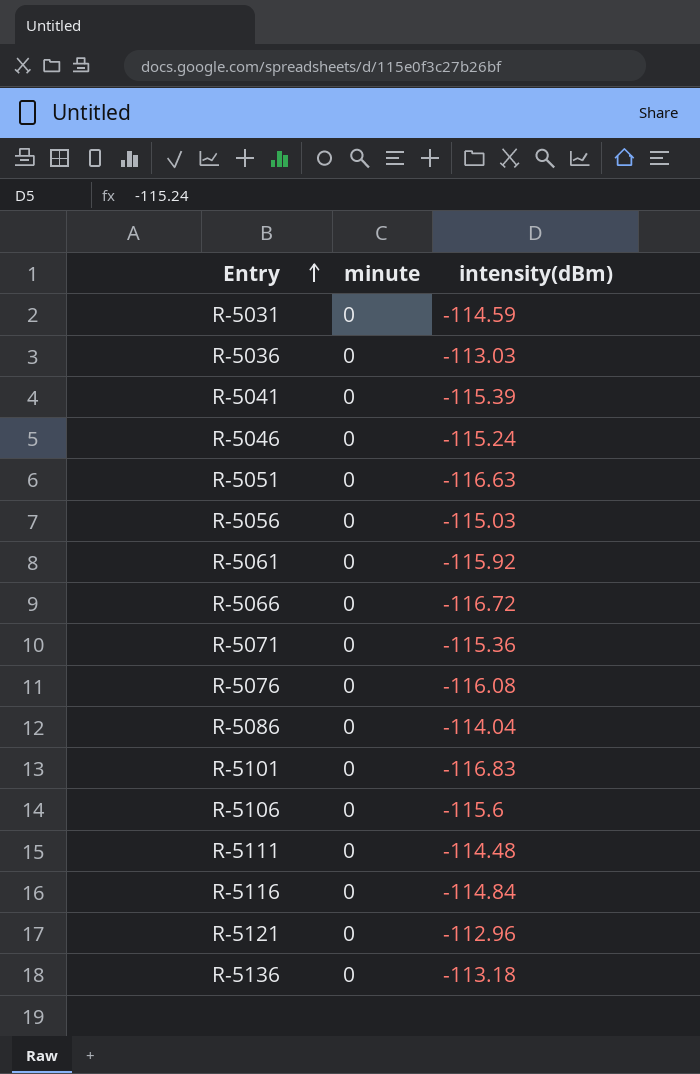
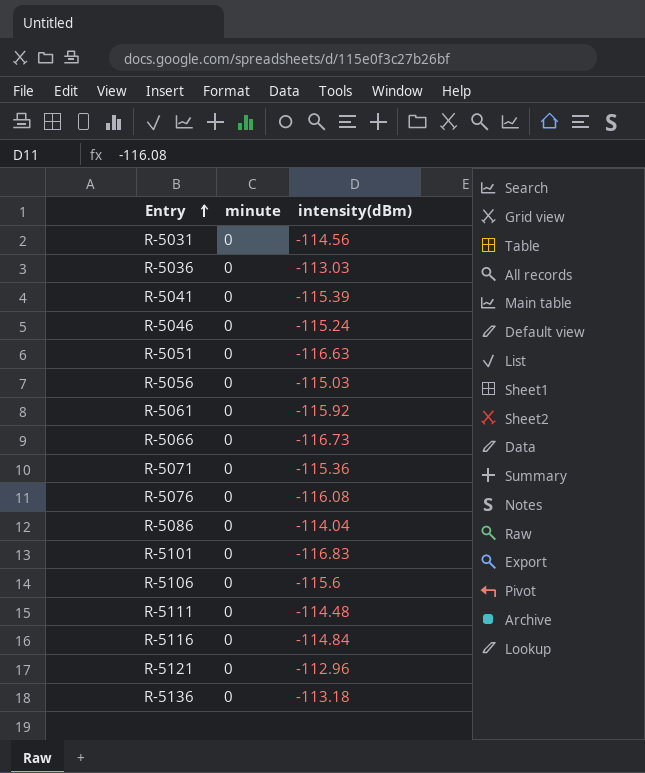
R-5031 | intensity(dBm): -114.59 -> -114.56
R-5066 | intensity(dBm): -116.72 -> -116.73

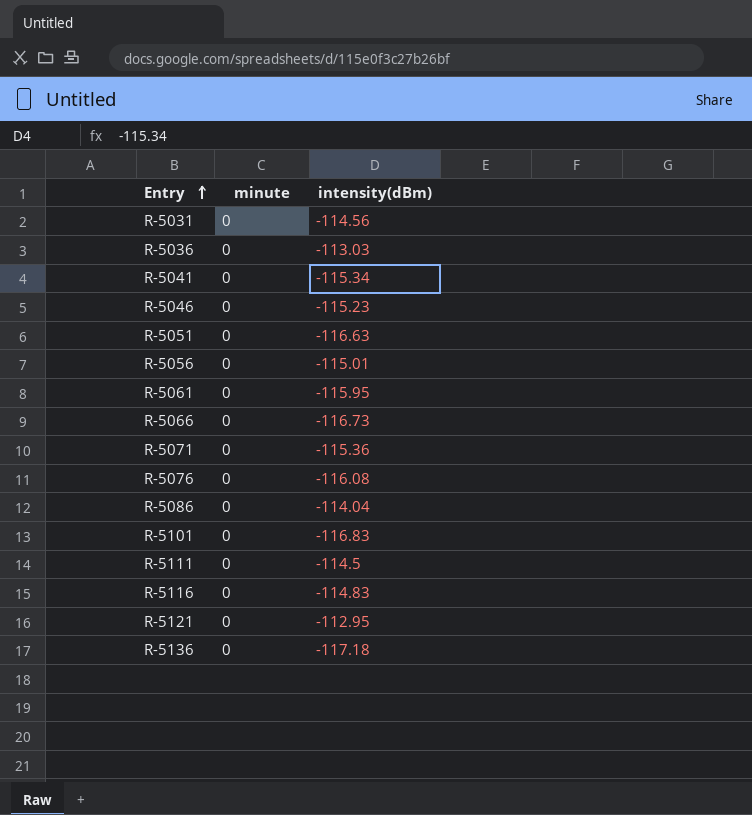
row R-5106: 0 | -115.6 -> none
R-5041 | intensity(dBm): -115.39 -> -115.34
R-5046 | intensity(dBm): -115.24 -> -115.23
R-5056 | intensity(dBm): -115.03 -> -115.01
R-5061 | intensity(dBm): -115.92 -> -115.95
R-5111 | intensity(dBm): -114.48 -> -114.5
R-5116 | intensity(dBm): -114.84 -> -114.83
R-5121 | intensity(dBm): -112.96 -> -112.95
R-5136 | intensity(dBm): -113.18 -> -117.18

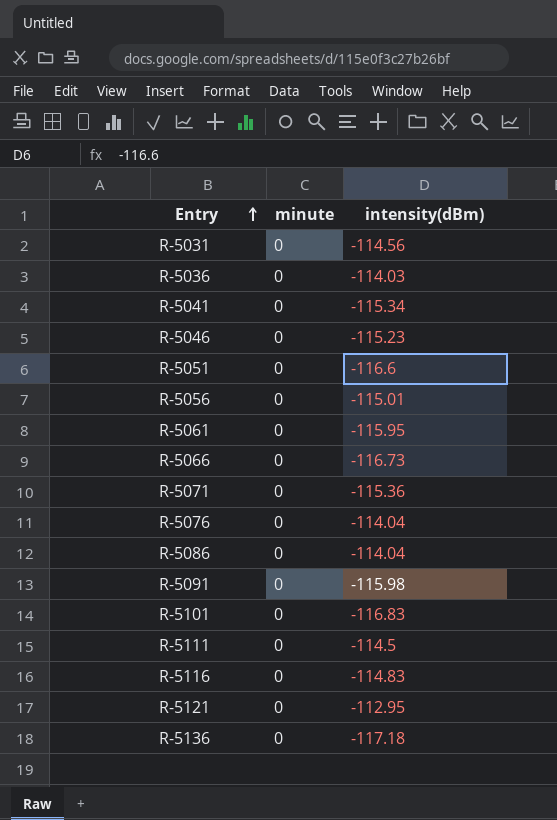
R-5036 | intensity(dBm): -113.03 -> -114.03
R-5051 | intensity(dBm): -116.63 -> -116.6
R-5076 | intensity(dBm): -116.08 -> -114.04
row R-5091: none -> 0 | -115.98

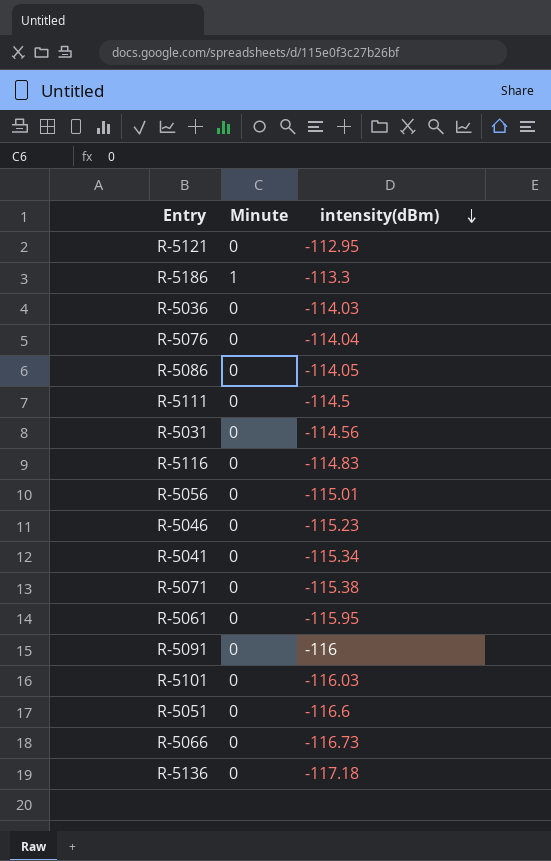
row order: Entry ascending -> intensity(dBm) descending
column name: minute -> Minute
row R-5186: none -> 1 | -113.3
R-5086 | intensity(dBm): -114.04 -> -114.05
R-5071 | intensity(dBm): -115.36 -> -115.38
R-5091 | intensity(dBm): -115.98 -> -116
R-5101 | intensity(dBm): -116.83 -> -116.03

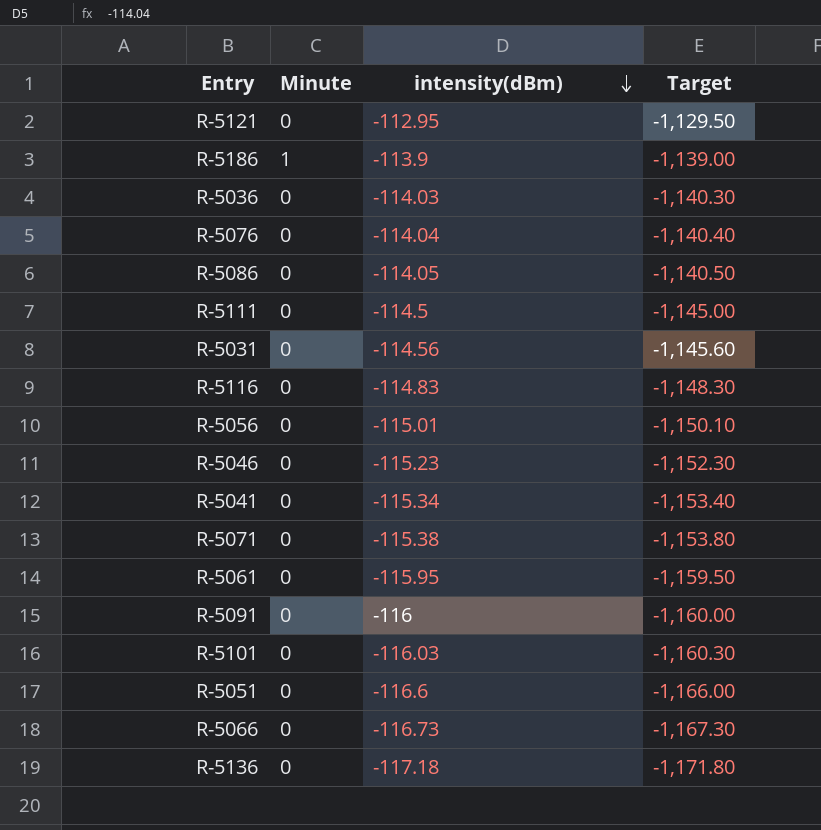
column Target | formula: none -> [intensity(dBm)] * 10
R-5186 | intensity(dBm): -113.3 -> -113.9

